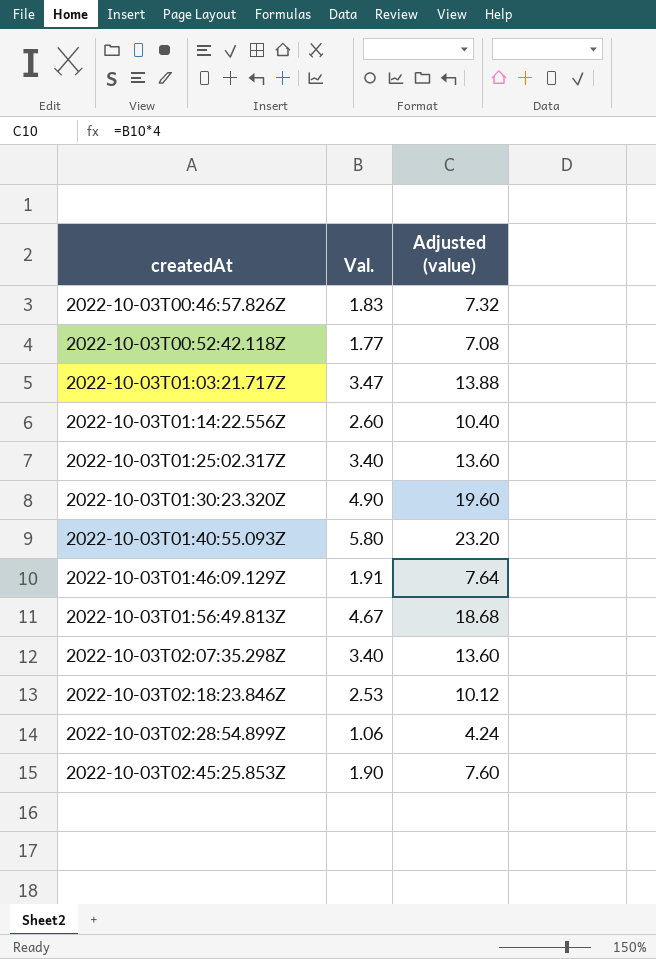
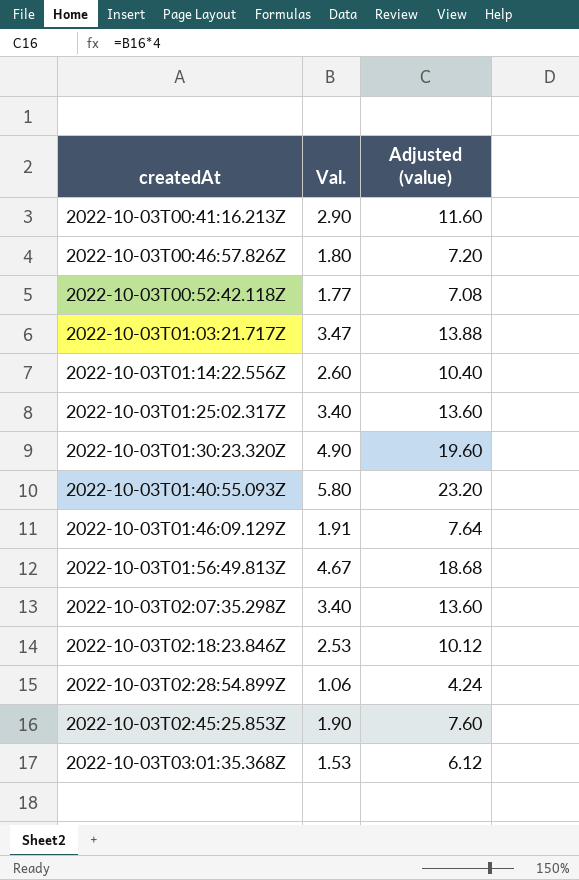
row 2022-10-03T00:41:16.213Z: none -> 2.90 | 11.60
2022-10-03T00:46:57.826Z | Val.: 1.83 -> 1.80
2022-10-03T00:46:57.826Z | Adjusted (value): 7.32 -> 7.20
row 2022-10-03T03:01:35.368Z: none -> 1.53 | 6.12

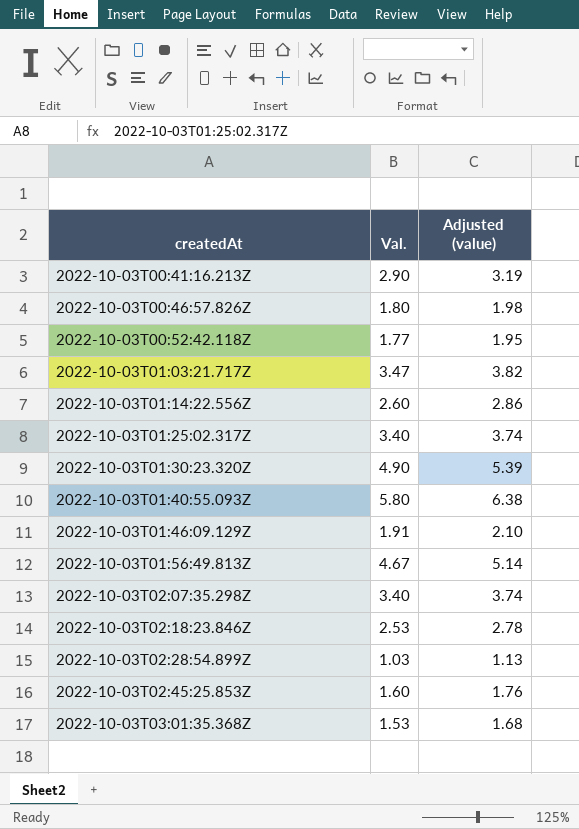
column Adjusted (value) | formula: [Val.] * 4 -> [Val.] * 1.1
2022-10-03T02:28:54.899Z | Val.: 1.06 -> 1.03
2022-10-03T02:45:25.853Z | Val.: 1.90 -> 1.60

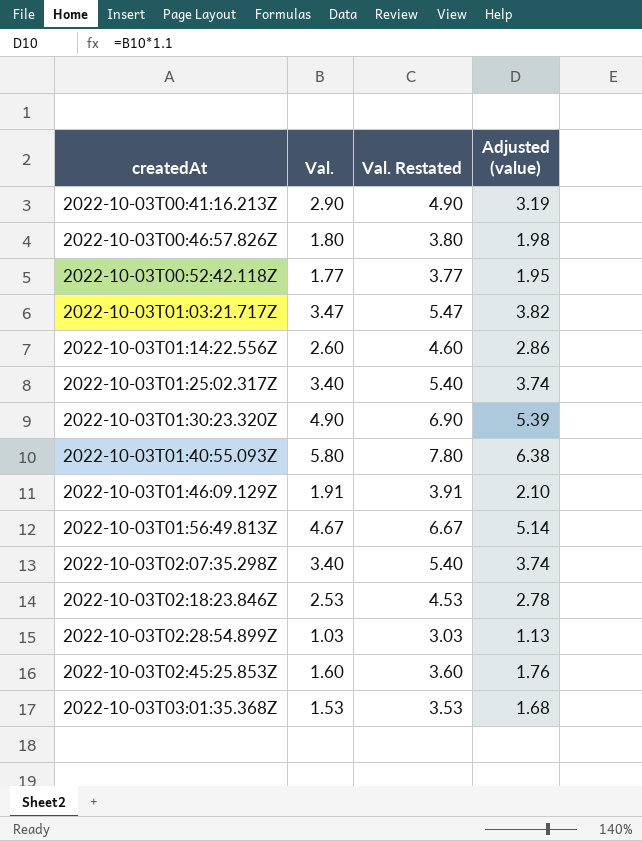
column Val. Restated | formula: none -> [Val.] + 2

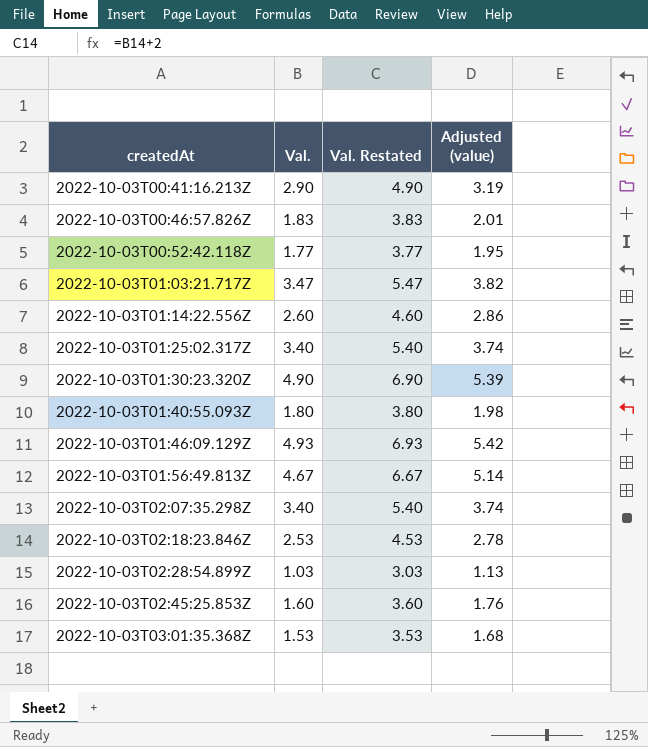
2022-10-03T00:46:57.826Z | Val.: 1.80 -> 1.83
2022-10-03T00:46:57.826Z | Val. Restated: 3.80 -> 3.83
2022-10-03T00:46:57.826Z | Adjusted (value): 1.98 -> 2.01
2022-10-03T01:40:55.093Z | Val.: 5.80 -> 1.80
2022-10-03T01:40:55.093Z | Val. Restated: 7.80 -> 3.80
2022-10-03T01:40:55.093Z | Adjusted (value): 6.38 -> 1.98
2022-10-03T01:46:09.129Z | Val.: 1.91 -> 4.93
2022-10-03T01:46:09.129Z | Val. Restated: 3.91 -> 6.93
2022-10-03T01:46:09.129Z | Adjusted (value): 2.10 -> 5.42

